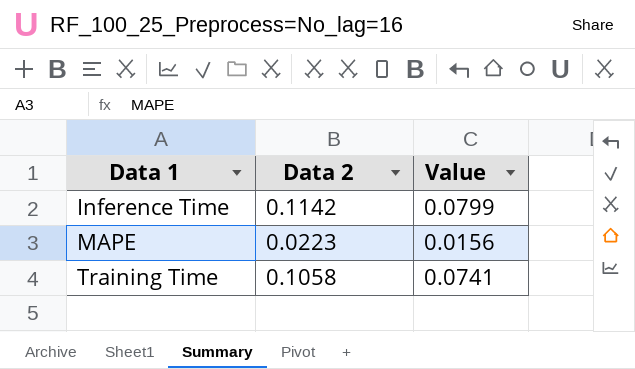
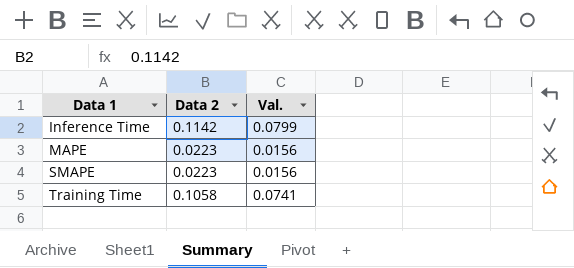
column name: Value -> Val.
row SMAPE: none -> 0.0223 | 0.0156

